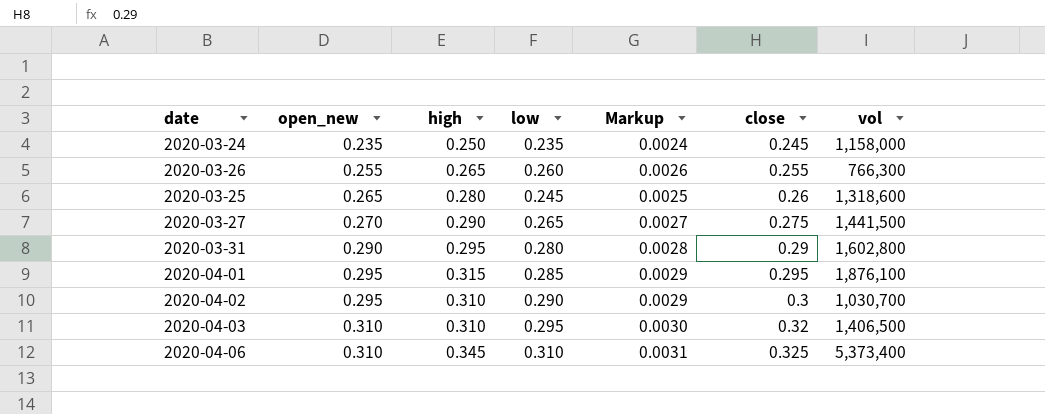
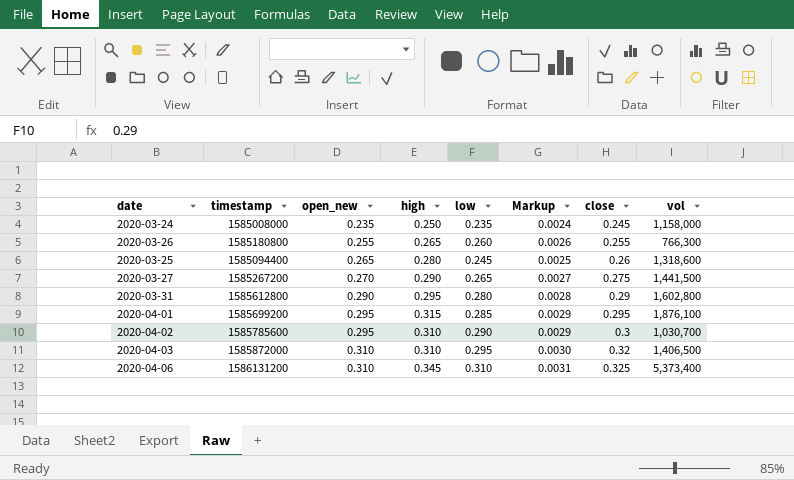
column timestamp | position: none -> 2

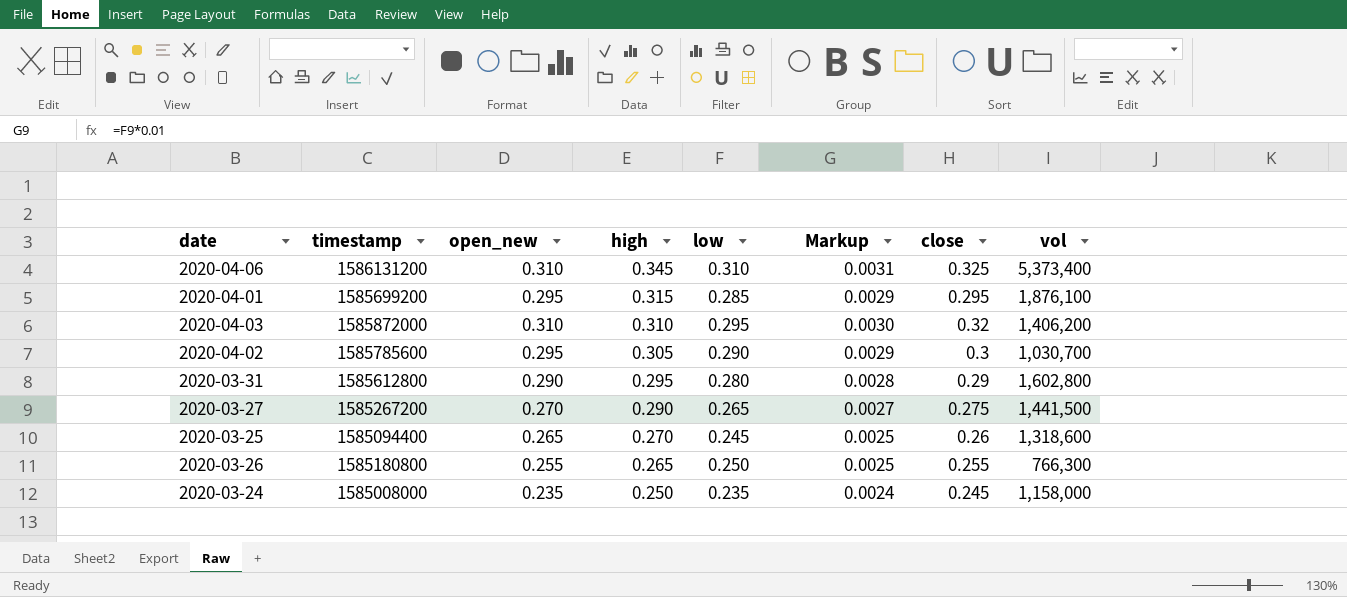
row order: open_new ascending -> high descending
2020-04-03 | vol: 1,406,500 -> 1,406,200
2020-04-02 | high: 0.310 -> 0.305
2020-03-25 | high: 0.280 -> 0.270
2020-03-26 | low: 0.260 -> 0.250
2020-03-26 | Markup: 0.0026 -> 0.0025

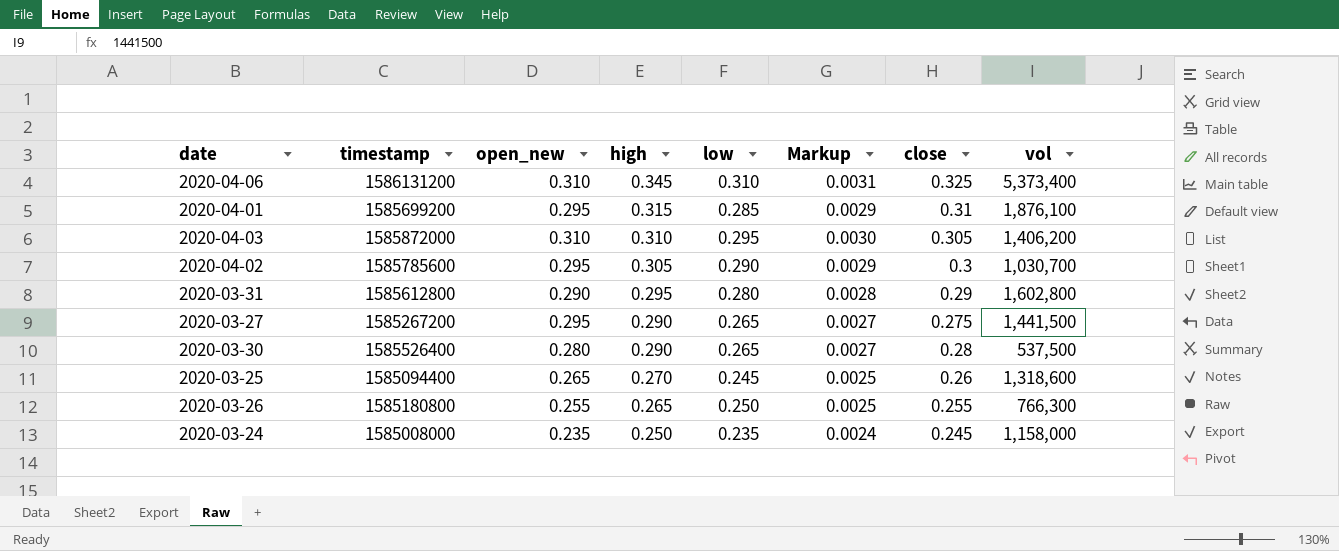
2020-04-01 | close: 0.295 -> 0.31
2020-04-03 | close: 0.32 -> 0.305
2020-03-27 | open_new: 0.270 -> 0.295
row 2020-03-30: none -> 1585526400 | 0.280 | 0.290 | 0.265 | 0.0027 | 0.28 | 537,500

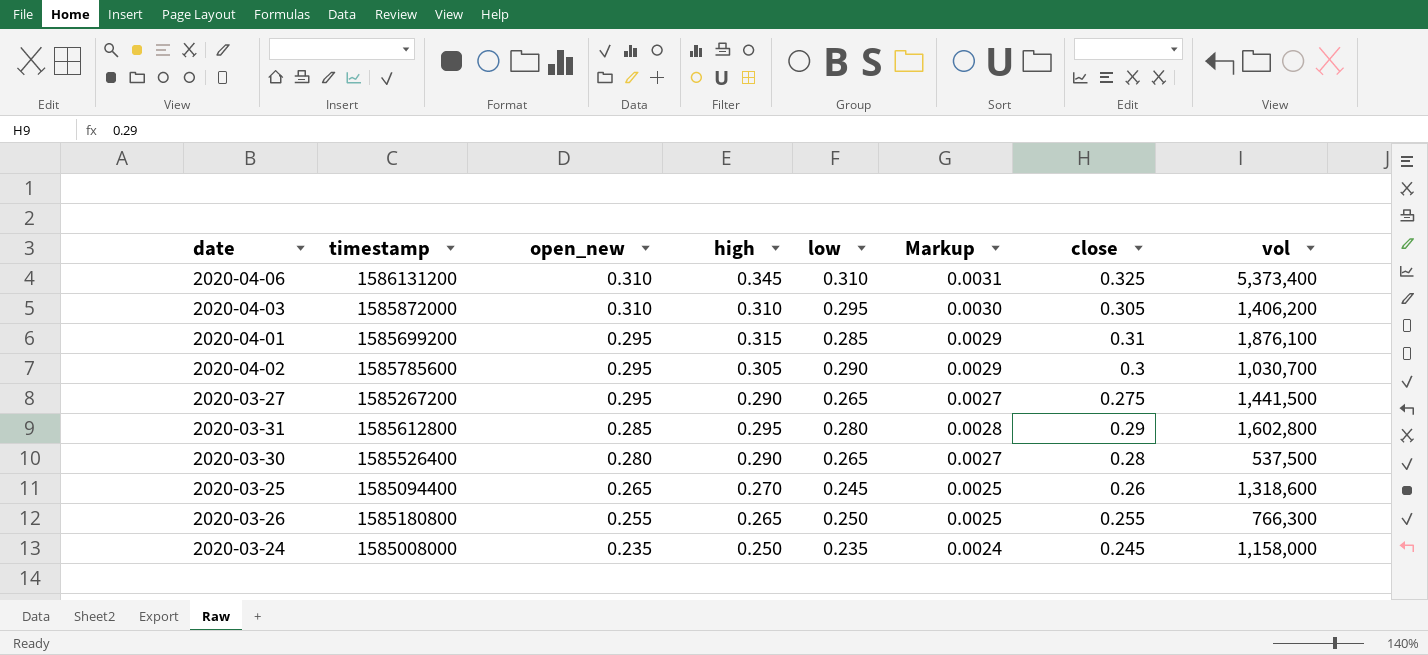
row order: high descending -> open_new descending
2020-03-31 | open_new: 0.290 -> 0.285

